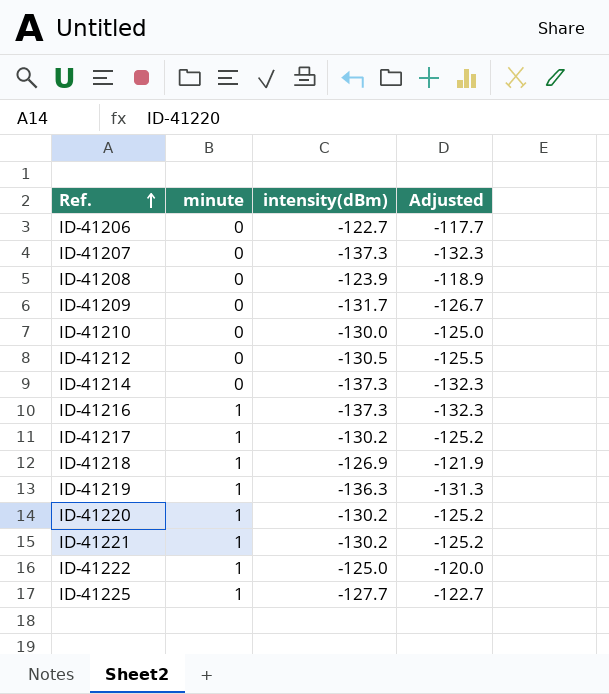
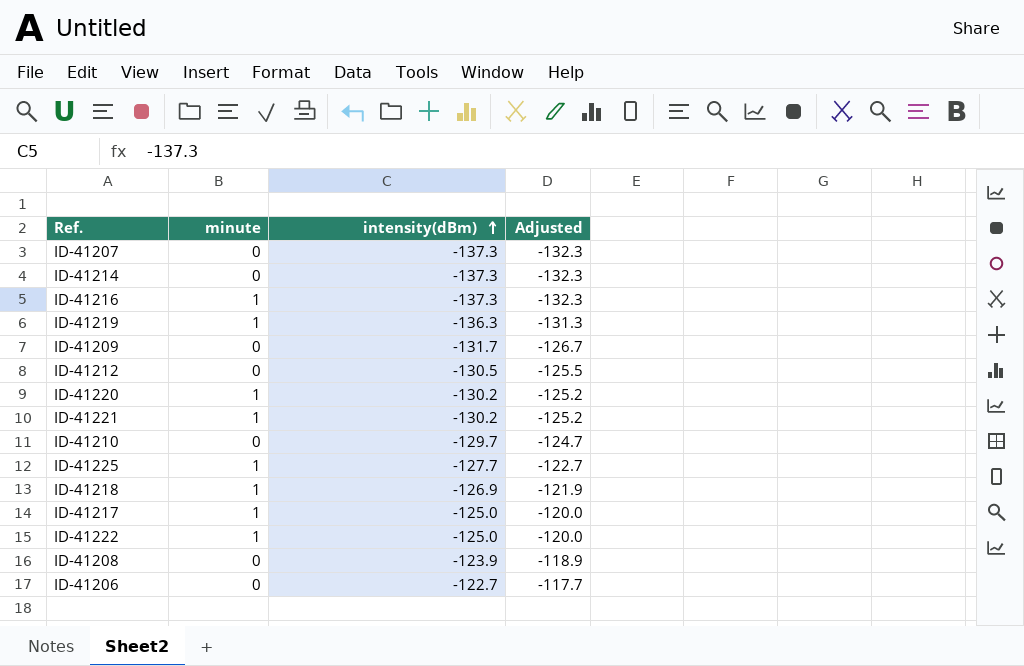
row order: Ref. ascending -> intensity(dBm) ascending
ID-41210 | intensity(dBm): -130.0 -> -129.7
ID-41210 | Adjusted: -125.0 -> -124.7
ID-41217 | intensity(dBm): -130.2 -> -125.0
ID-41217 | Adjusted: -125.2 -> -120.0

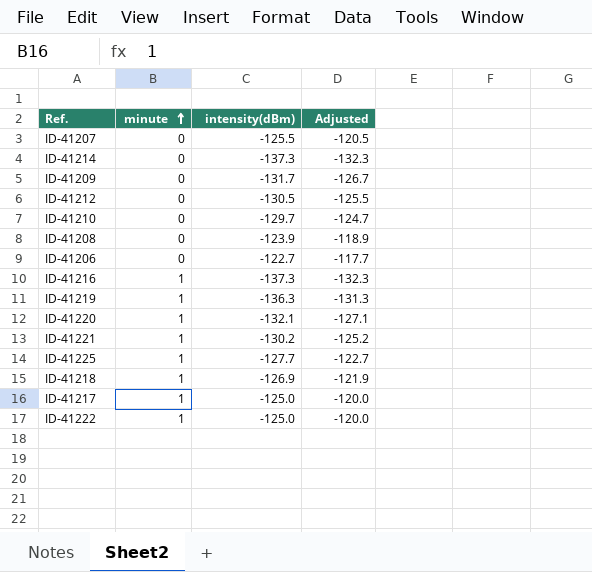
row order: intensity(dBm) ascending -> minute ascending
ID-41207 | intensity(dBm): -137.3 -> -125.5
ID-41207 | Adjusted: -132.3 -> -120.5
ID-41220 | intensity(dBm): -130.2 -> -132.1
ID-41220 | Adjusted: -125.2 -> -127.1

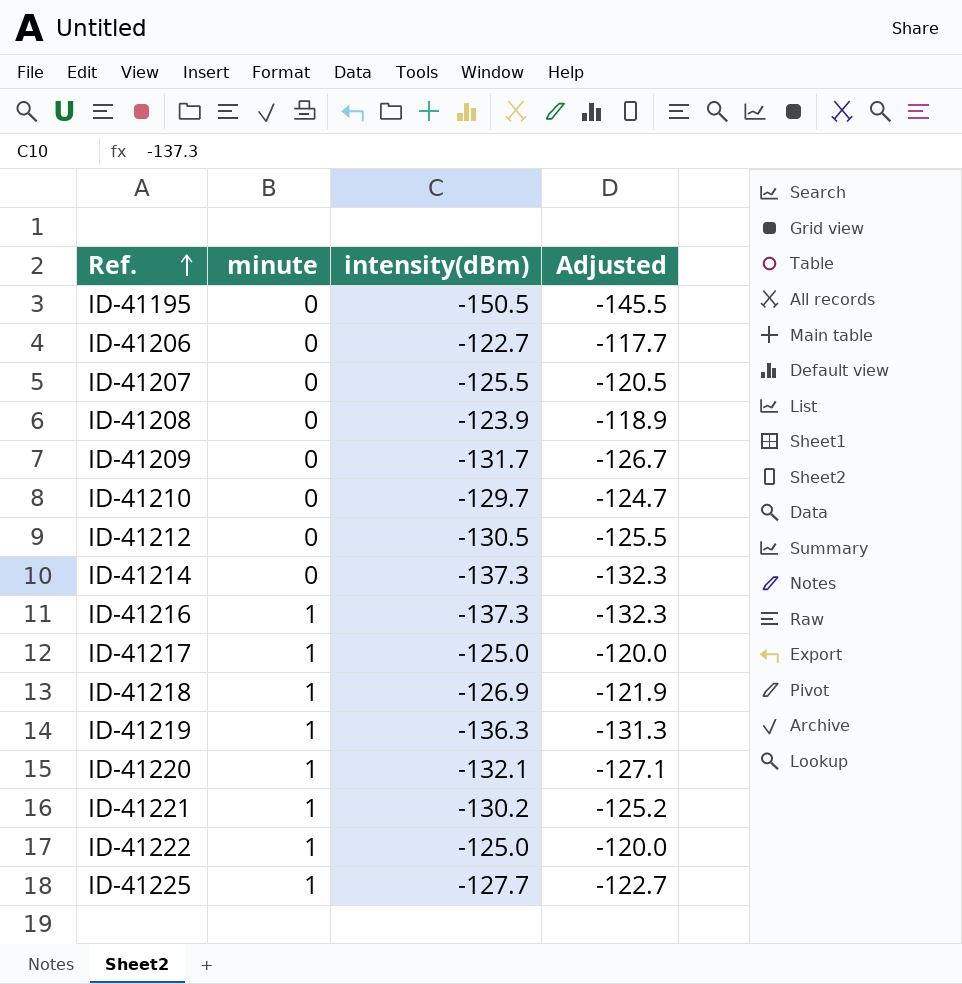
row order: minute ascending -> Ref. ascending
row ID-41195: none -> 0 | -150.5 | -145.5

